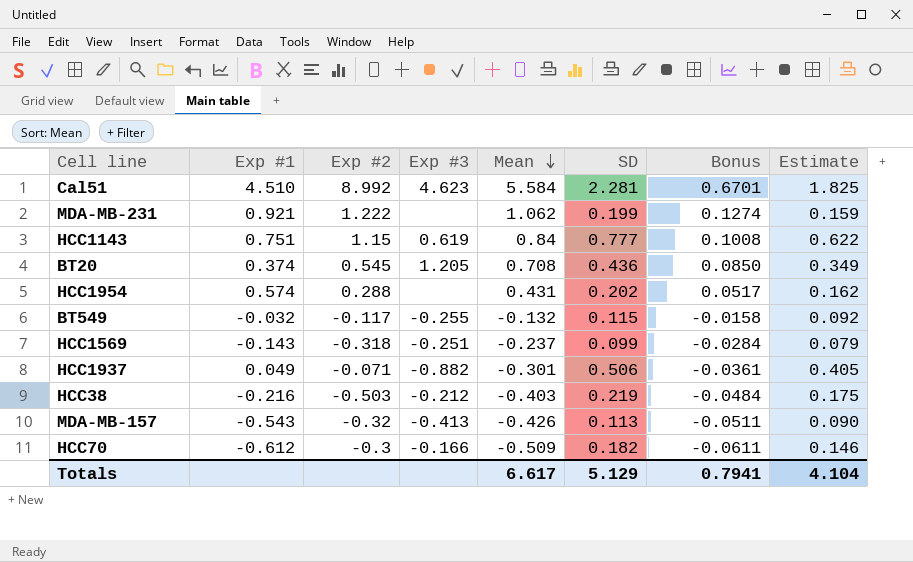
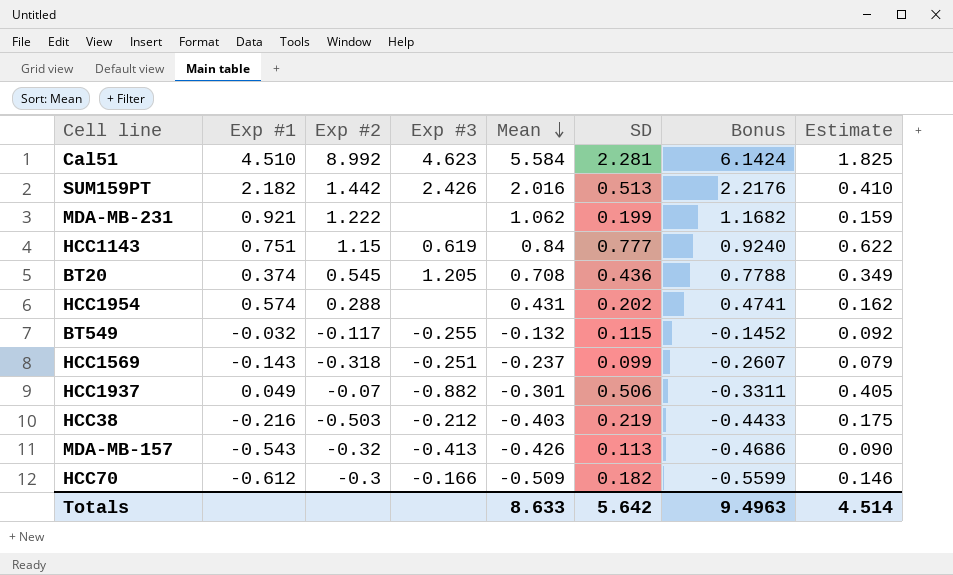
column Bonus | formula: [Mean] * 0.12 -> [Mean] * 1.1
row SUM159PT: none -> 2.182 | 1.442 | 2.426 | 2.016 | 0.513 | 2.2176 | 0.410
HCC1937 | Exp #2: -0.071 -> -0.07
Totals | Mean: 6.617 -> 8.633
Totals | SD: 5.129 -> 5.642
Totals | Bonus: 0.7941 -> 9.4963
Totals | Estimate: 4.104 -> 4.514

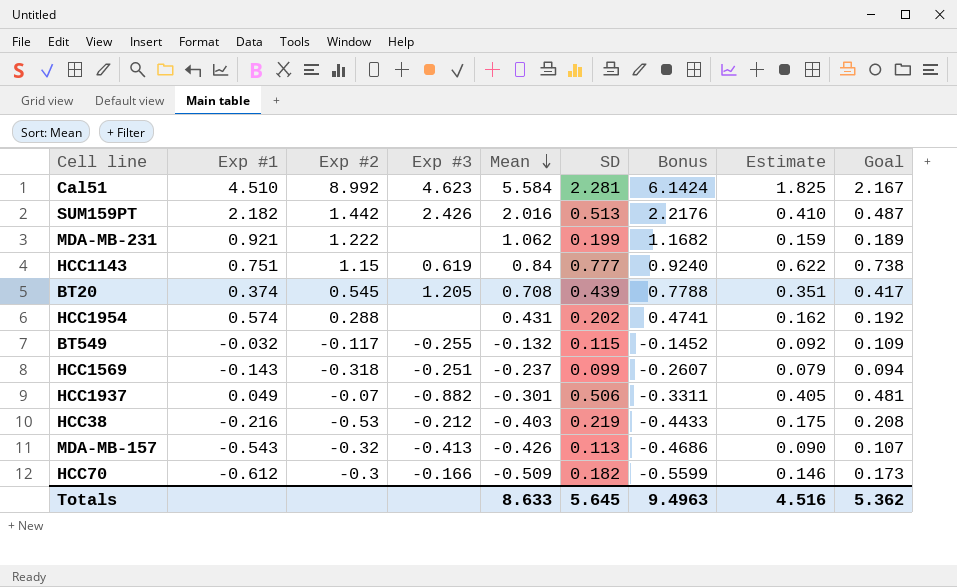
column Goal | formula: none -> [SD] * 0.95
BT20 | SD: 0.436 -> 0.439
BT20 | Estimate: 0.349 -> 0.351
HCC38 | Exp #2: -0.503 -> -0.53
Totals | SD: 5.642 -> 5.645
Totals | Estimate: 4.514 -> 4.516

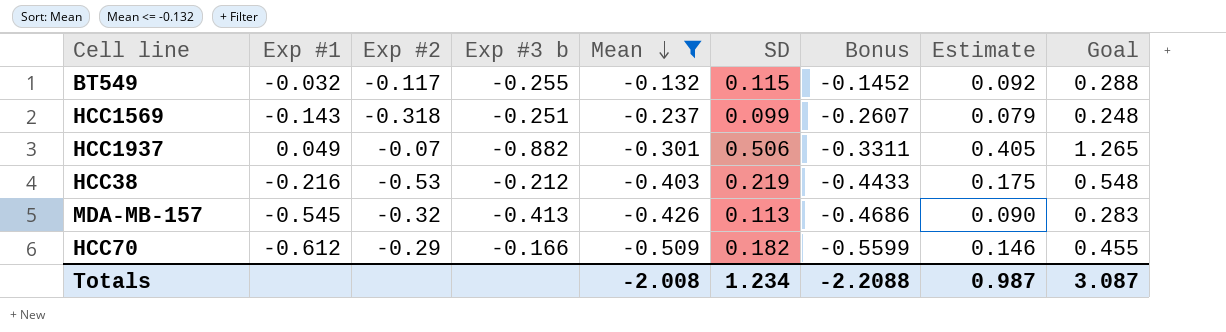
filter: none -> Mean <= -0.132
column name: Exp #3 -> Exp #3 b
column Goal | formula: [SD] * 0.95 -> [SD] * 2.5
MDA-MB-157 | Exp #1: -0.543 -> -0.545
HCC70 | Exp #2: -0.3 -> -0.29
Totals | Mean: 8.633 -> -2.008
Totals | SD: 5.645 -> 1.234
Totals | Bonus: 9.4963 -> -2.2088
Totals | Estimate: 4.516 -> 0.987
Totals | Goal: 5.362 -> 3.087

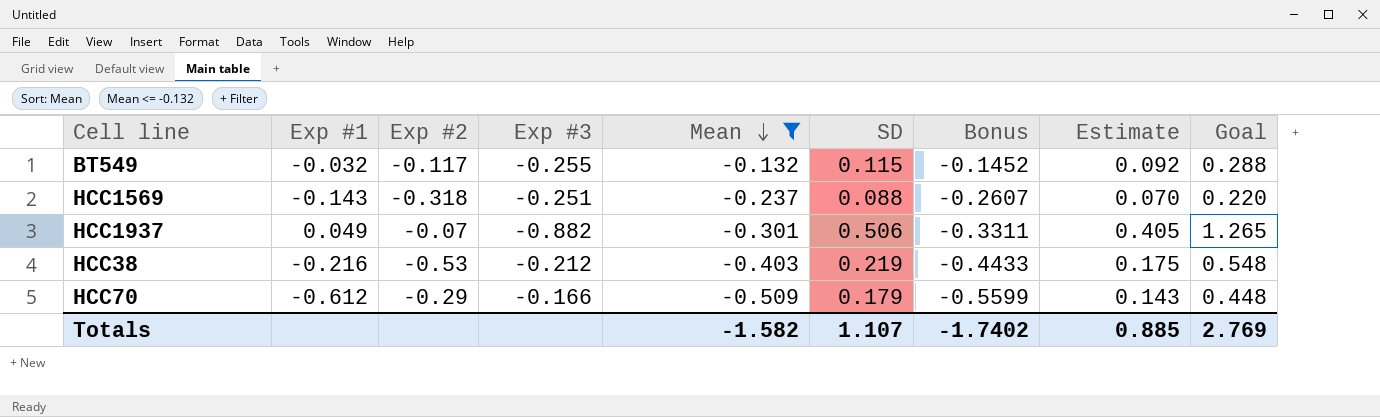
column name: Exp #3 b -> Exp #3
row MDA-MB-157: -0.545 | -0.32 | -0.413 | -0.426 | 0.113 | -0.4686 | 0.090 | 0.283 -> none
HCC1569 | SD: 0.099 -> 0.088
HCC1569 | Estimate: 0.079 -> 0.070
HCC1569 | Goal: 0.248 -> 0.220
HCC70 | SD: 0.182 -> 0.179
HCC70 | Estimate: 0.146 -> 0.143
HCC70 | Goal: 0.455 -> 0.448
Totals | Mean: -2.008 -> -1.582
Totals | SD: 1.234 -> 1.107
Totals | Bonus: -2.2088 -> -1.7402
Totals | Estimate: 0.987 -> 0.885
Totals | Goal: 3.087 -> 2.769

